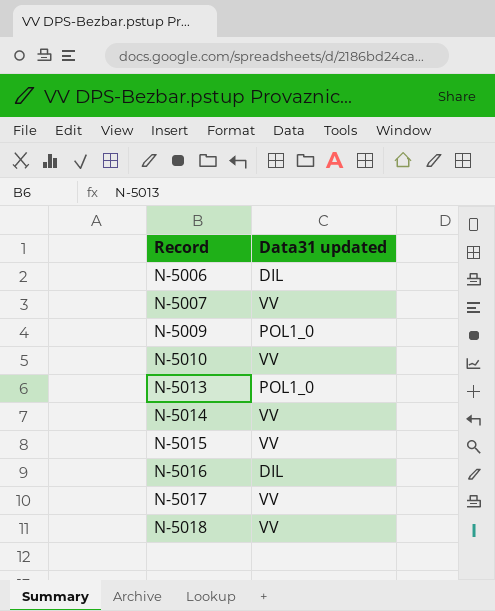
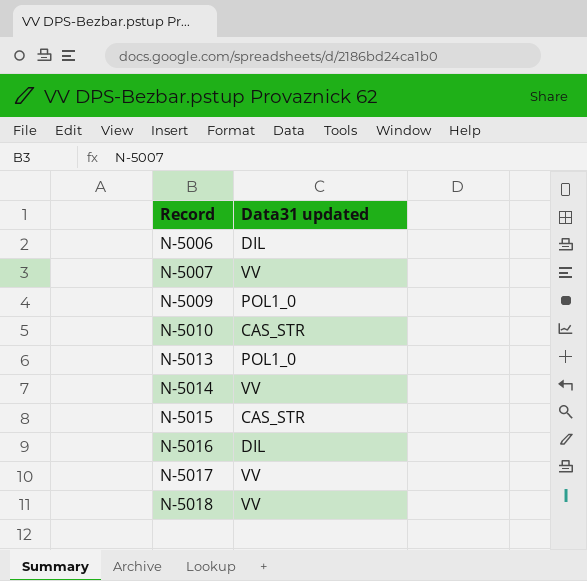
N-5010 | Data31 updated: VV -> CAS_STR
N-5015 | Data31 updated: VV -> CAS_STR

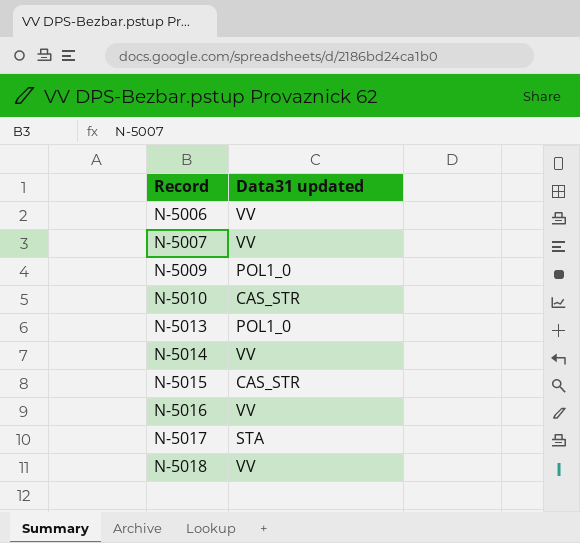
N-5006 | Data31 updated: DIL -> VV
N-5016 | Data31 updated: DIL -> VV
N-5017 | Data31 updated: VV -> STA

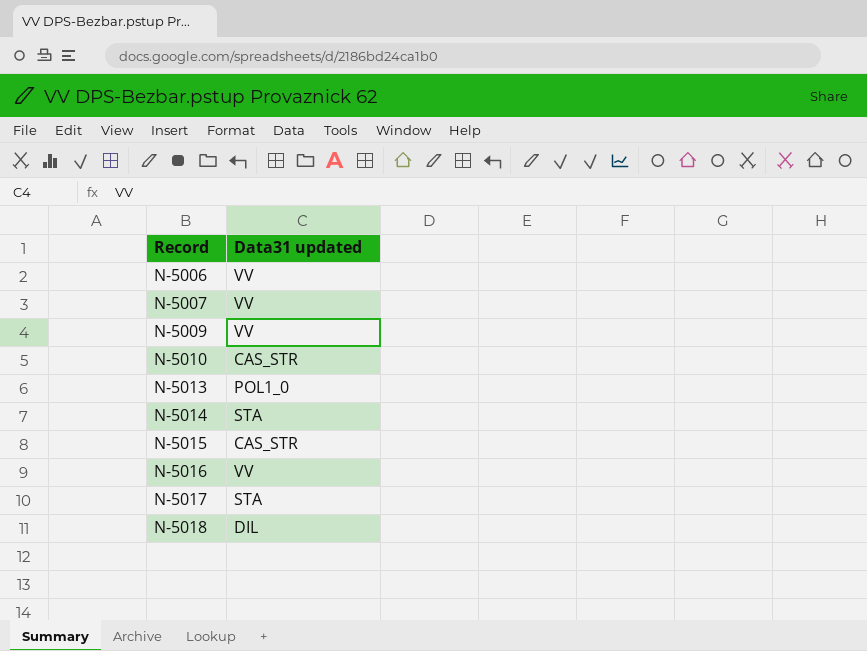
N-5009 | Data31 updated: POL1_0 -> VV
N-5014 | Data31 updated: VV -> STA
N-5018 | Data31 updated: VV -> DIL

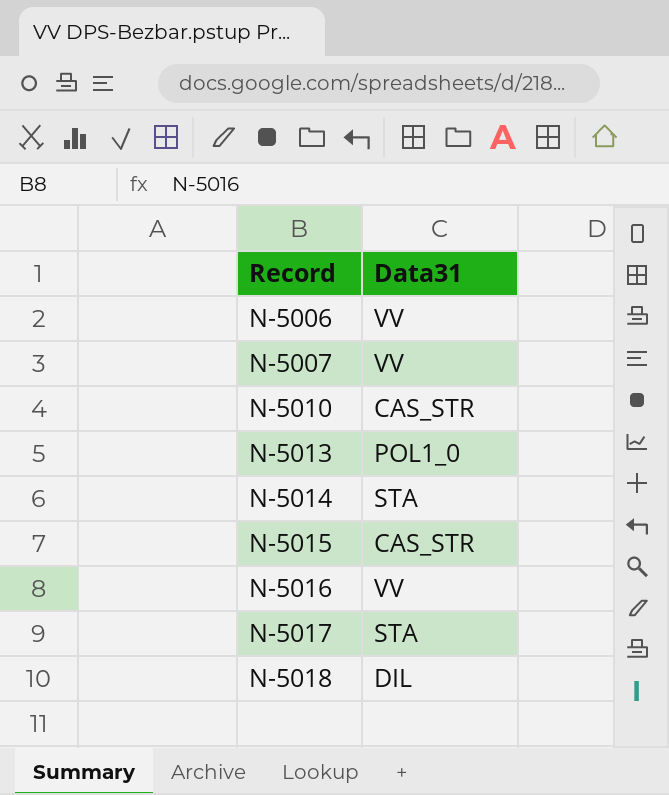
column name: Data31 updated -> Data31
row N-5009: VV -> none

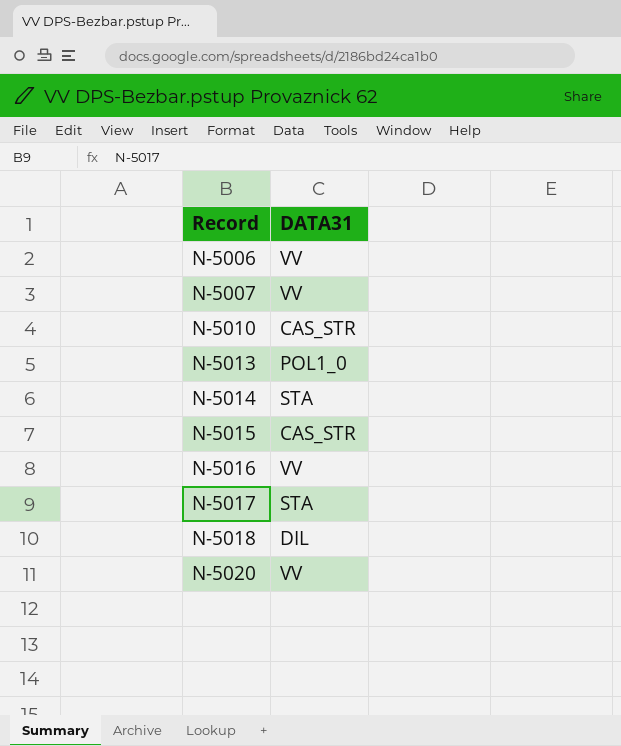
column name: Data31 -> DATA31
row N-5020: none -> VV

